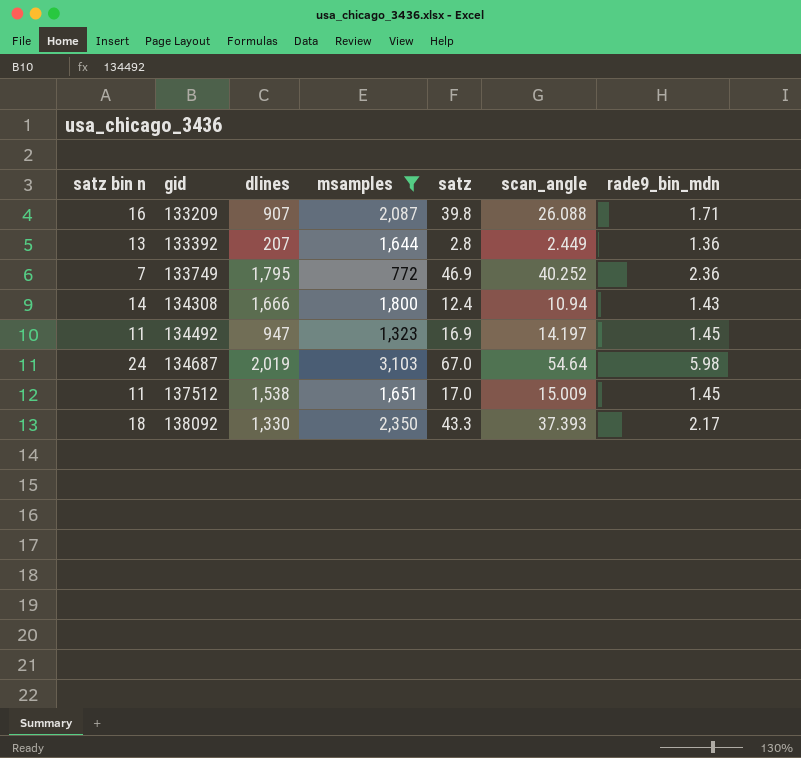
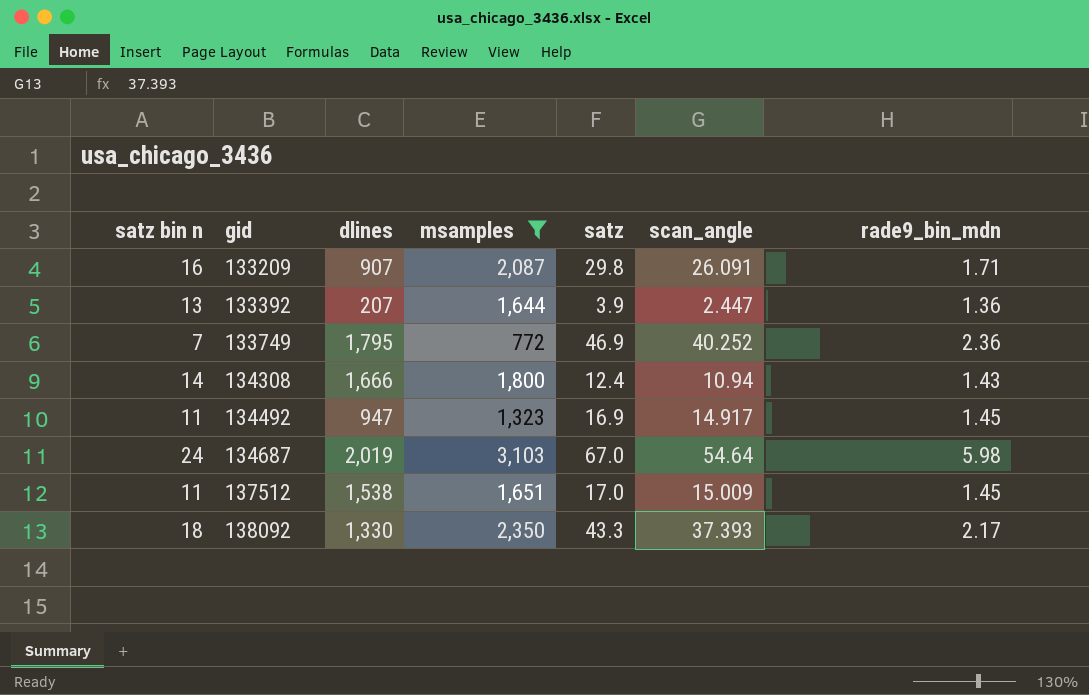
133209 | satz: 39.8 -> 29.8
133209 | scan_angle: 26.088 -> 26.091
133392 | satz: 2.8 -> 3.9
133392 | scan_angle: 2.449 -> 2.447
134492 | scan_angle: 14.197 -> 14.917

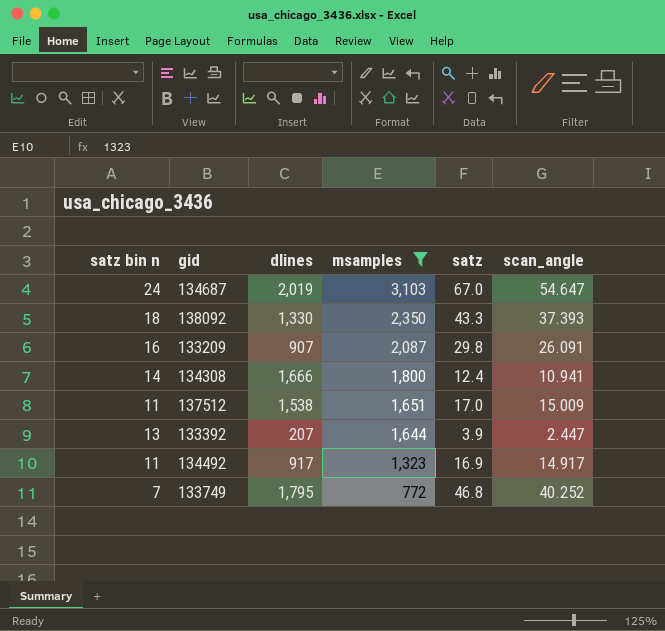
row order: gid ascending -> msamples descending
column rade9_bin_mdn | position: 7 -> none
134687 | scan_angle: 54.64 -> 54.647
134308 | scan_angle: 10.94 -> 10.941
134492 | dlines: 947 -> 917
133749 | satz: 46.9 -> 46.8

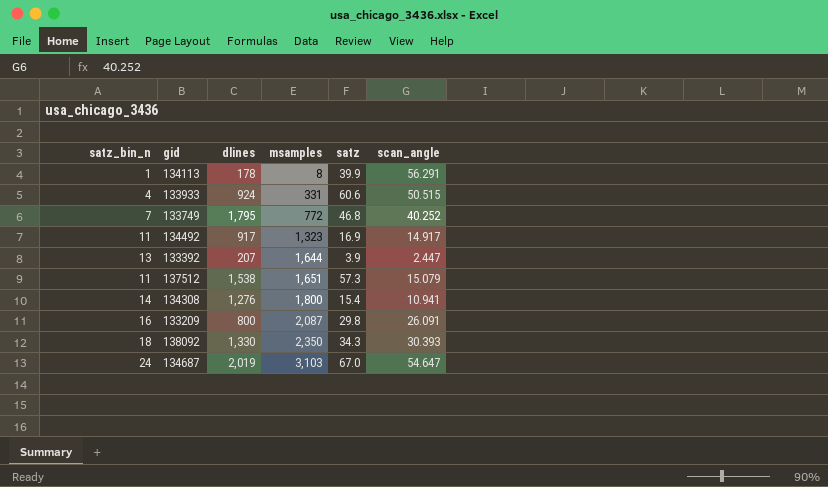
filter: msamples >= 772 -> none
row order: msamples descending -> msamples ascending
column name: satz bin n -> satz_bin_n
137512 | satz: 17.0 -> 57.3
137512 | scan_angle: 15.009 -> 15.079
134308 | dlines: 1,666 -> 1,276
134308 | satz: 12.4 -> 15.4
133209 | dlines: 907 -> 800
138092 | satz: 43.3 -> 34.3
138092 | scan_angle: 37.393 -> 30.393

